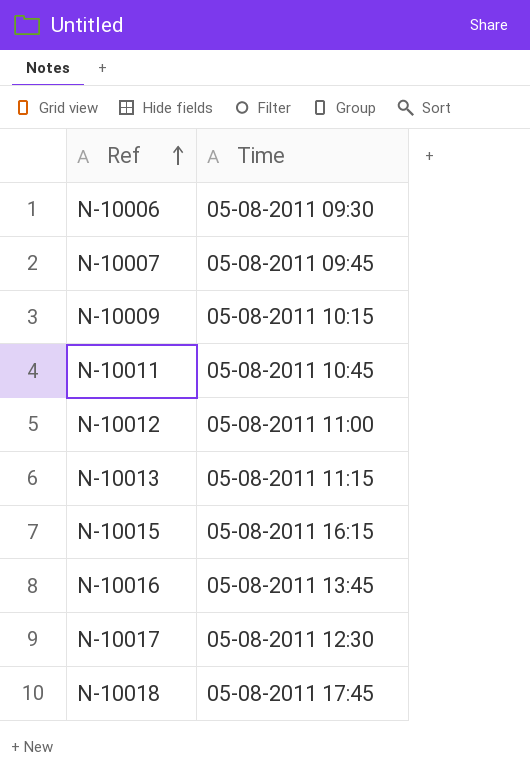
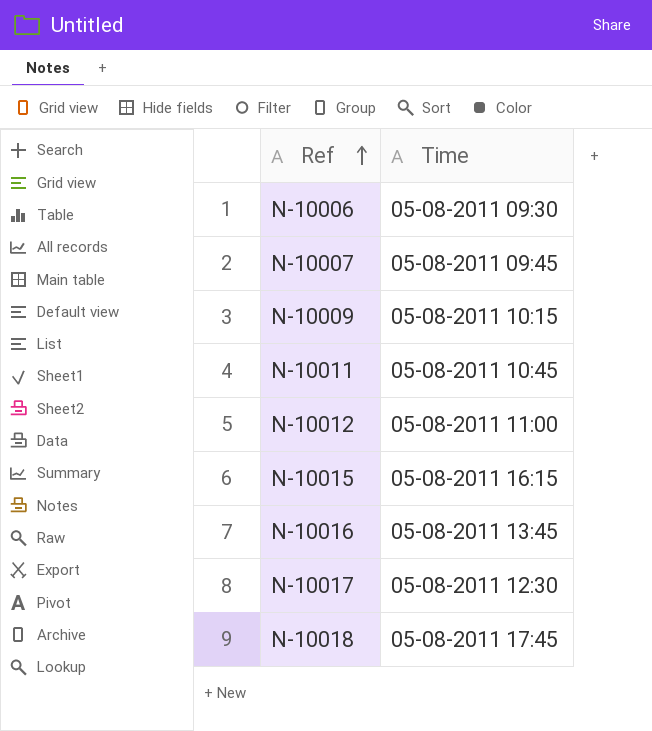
row N-10013: 05-08-2011 11:15 -> none

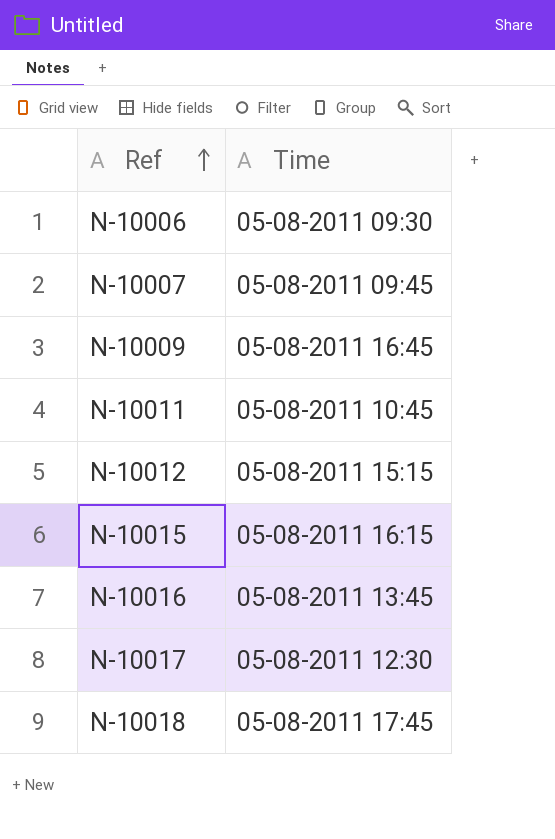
N-10009 | Time: 05-08-2011 10:15 -> 05-08-2011 16:45
N-10012 | Time: 05-08-2011 11:00 -> 05-08-2011 15:15

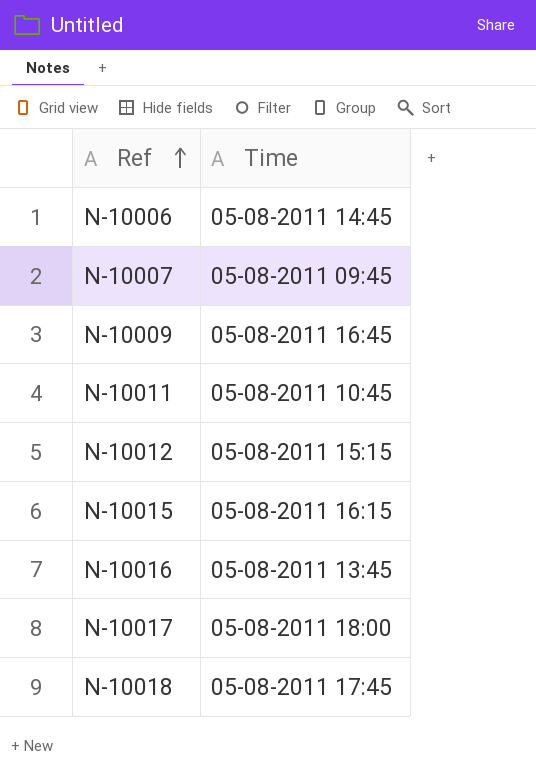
N-10006 | Time: 05-08-2011 09:30 -> 05-08-2011 14:45
N-10017 | Time: 05-08-2011 12:30 -> 05-08-2011 18:00

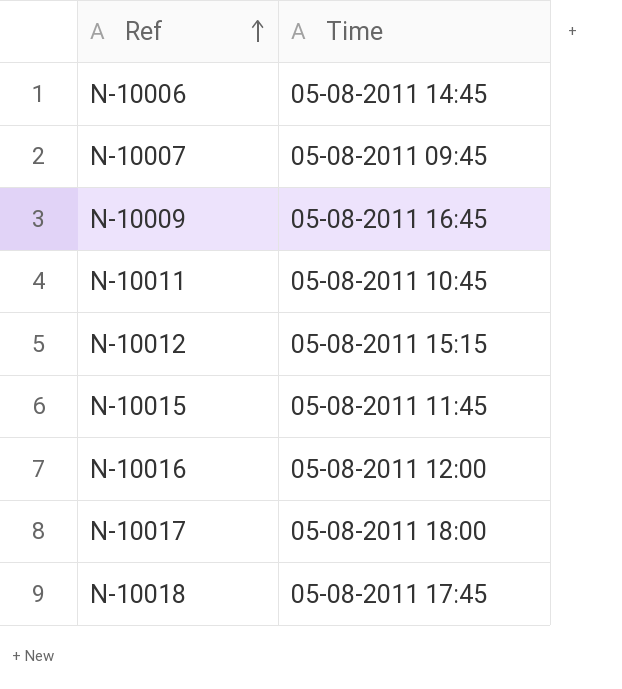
N-10015 | Time: 05-08-2011 16:15 -> 05-08-2011 11:45
N-10016 | Time: 05-08-2011 13:45 -> 05-08-2011 12:00

